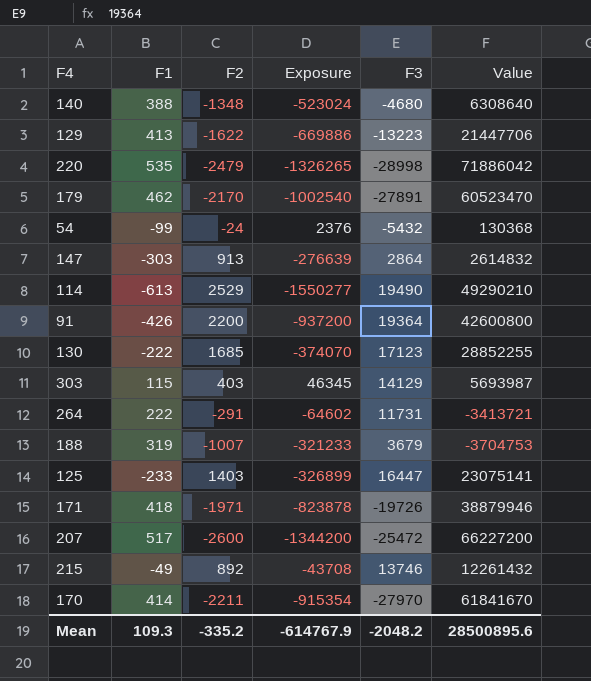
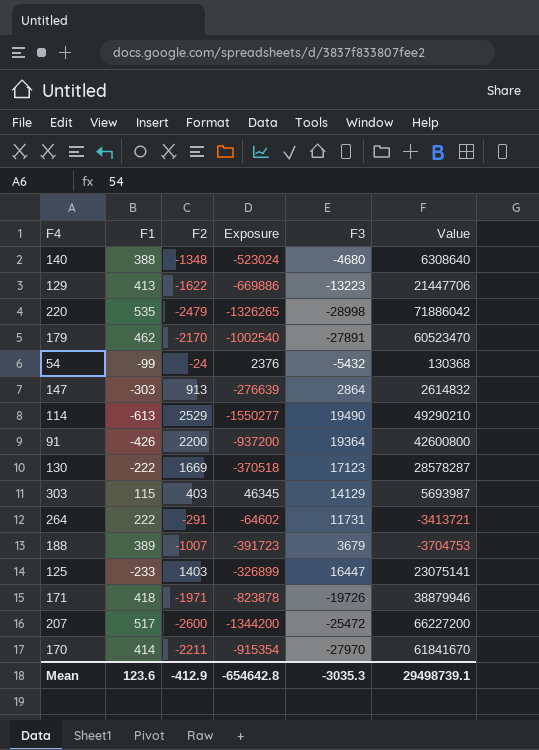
row 215: -49 | 892 | -43708 | 13746 | 12261432 -> none
130 | F2: 1685 -> 1669
130 | Exposure: -374070 -> -370518
130 | Value: 28852255 -> 28578287
188 | F1: 319 -> 389
188 | Exposure: -321233 -> -391723
Mean | F1: 109.3 -> 123.6
Mean | F2: -335.2 -> -412.9
Mean | Exposure: -614767.9 -> -654642.8
Mean | F3: -2048.2 -> -3035.3
Mean | Value: 28500895.6 -> 29498739.1

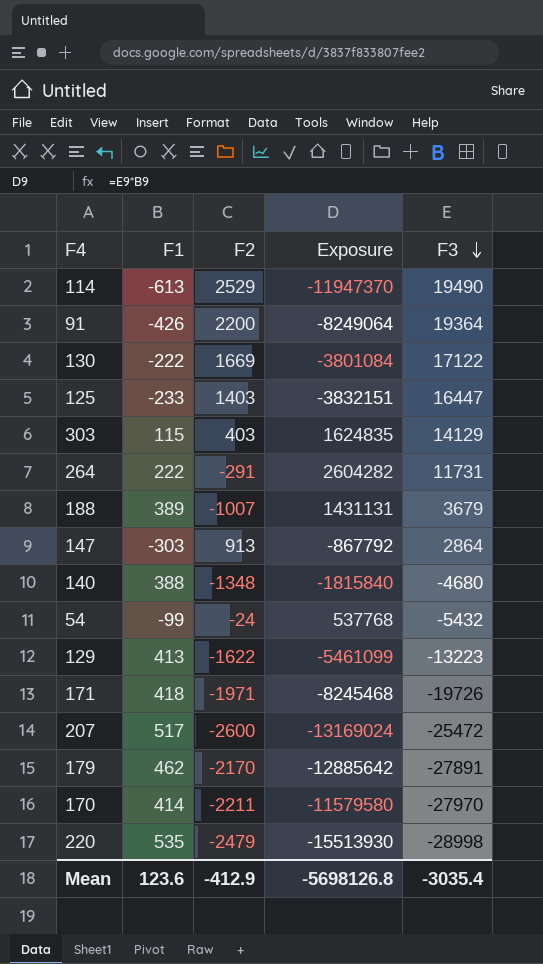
row order: none -> F3 descending
column Value | formula: [F2] * [F3] -> none
column Exposure | formula: [F1] * [F2] -> [F1] * [F3]
130 | F3: 17123 -> 17122
Mean | Exposure: -654642.8 -> -5698126.8
Mean | F3: -3035.3 -> -3035.4

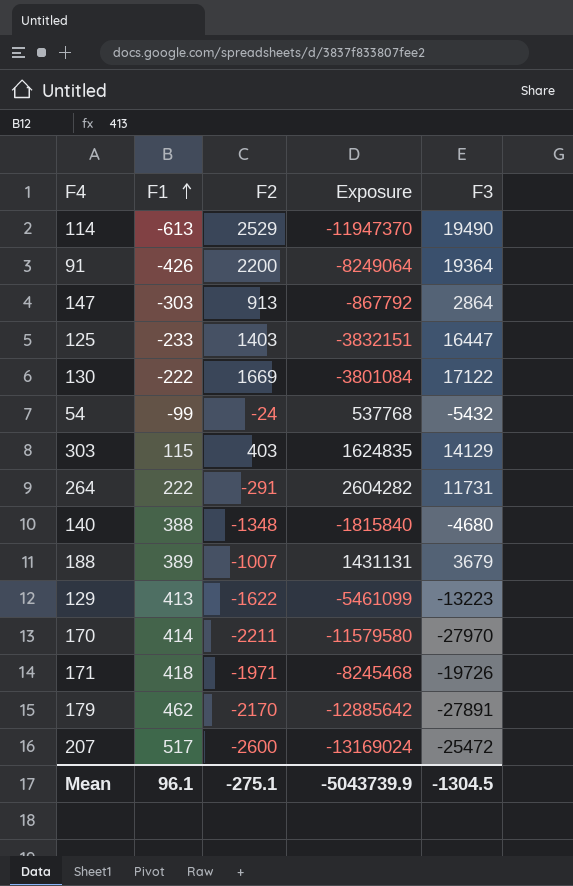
row order: F3 descending -> F1 ascending
row 220: 535 | -2479 | -15513930 | -28998 -> none
Mean | F1: 123.6 -> 96.1
Mean | F2: -412.9 -> -275.1
Mean | Exposure: -5698126.8 -> -5043739.9
Mean | F3: -3035.4 -> -1304.5

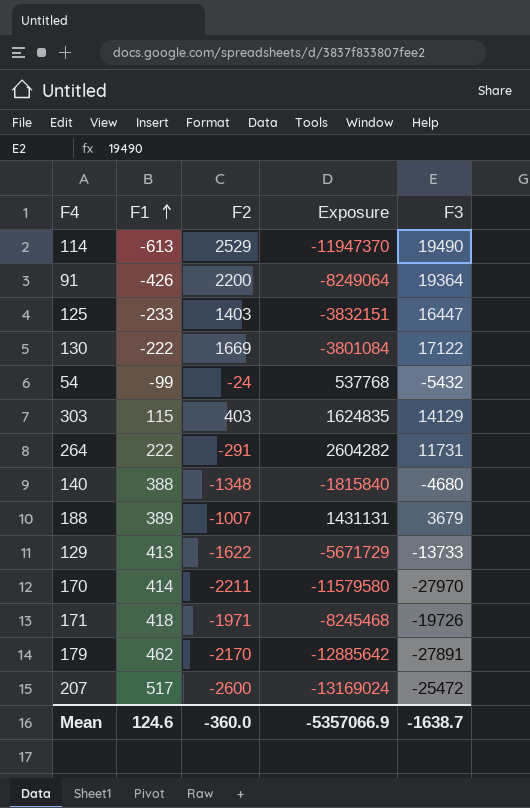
row 147: -303 | 913 | -867792 | 2864 -> none
129 | Exposure: -5461099 -> -5671729
129 | F3: -13223 -> -13733
Mean | F1: 96.1 -> 124.6
Mean | F2: -275.1 -> -360.0
Mean | Exposure: -5043739.9 -> -5357066.9
Mean | F3: -1304.5 -> -1638.7

